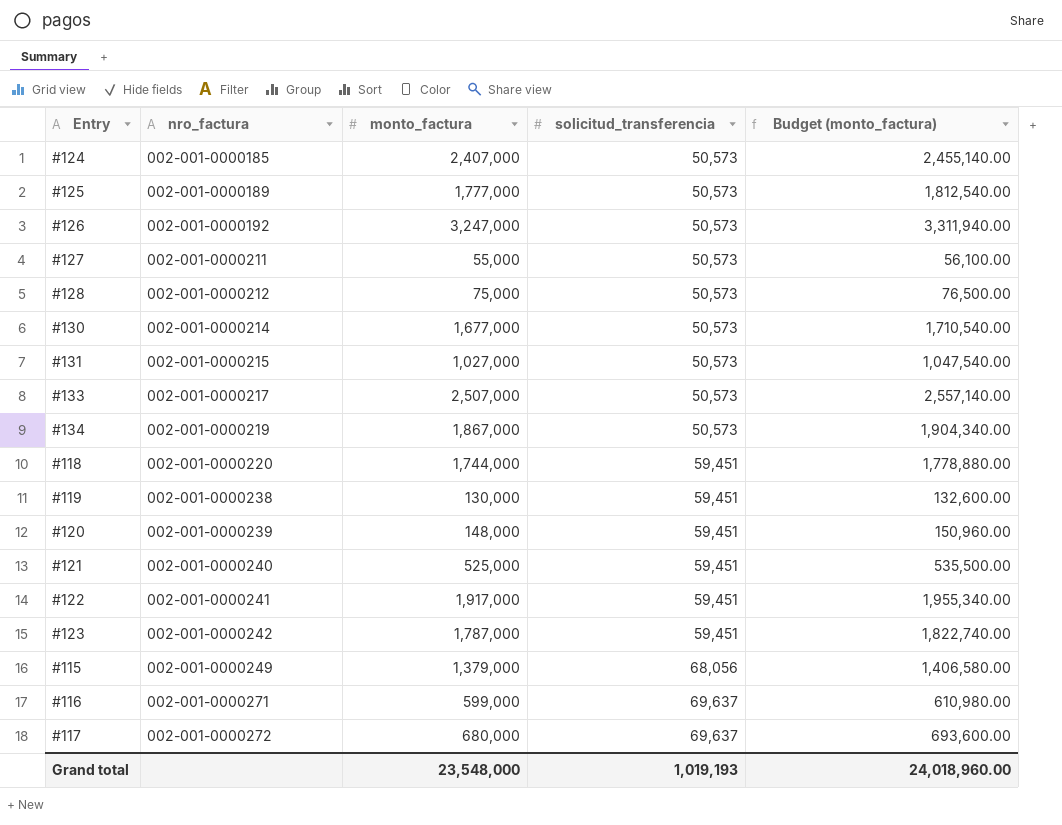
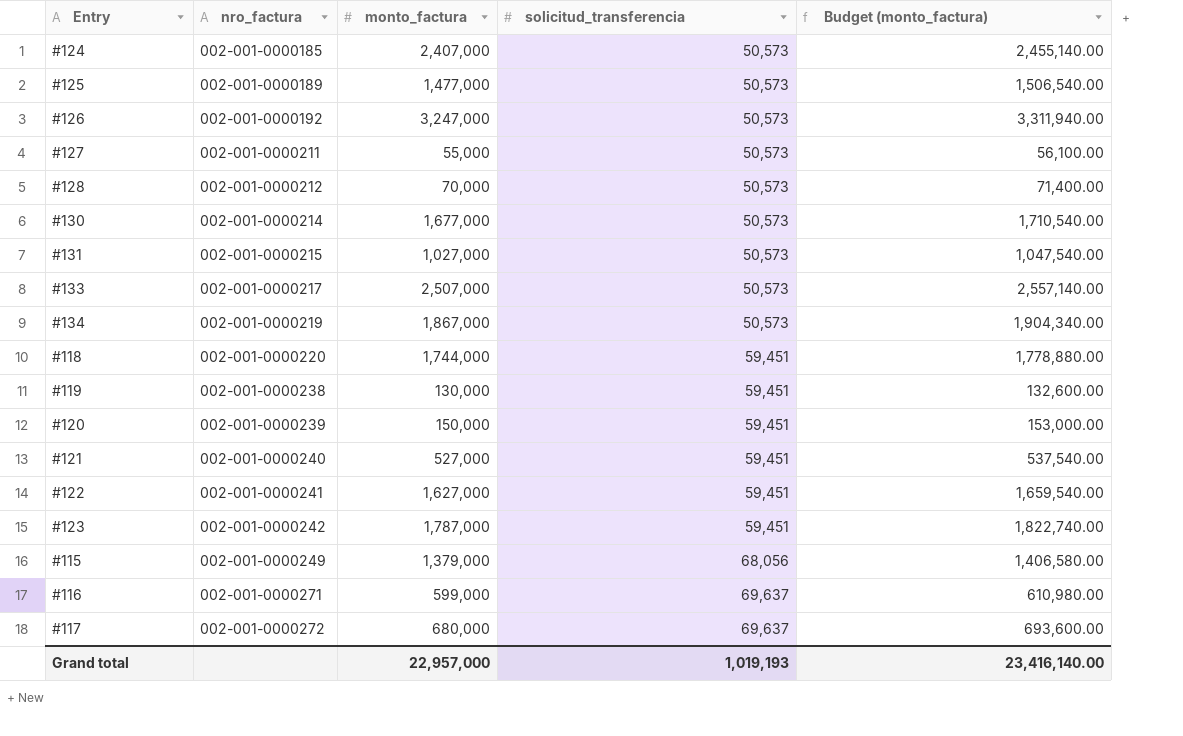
#125 | monto_factura: 1,777,000 -> 1,477,000
#125 | Budget (monto_factura): 1,812,540.00 -> 1,506,540.00
#128 | monto_factura: 75,000 -> 70,000
#128 | Budget (monto_factura): 76,500.00 -> 71,400.00
#120 | monto_factura: 148,000 -> 150,000
#120 | Budget (monto_factura): 150,960.00 -> 153,000.00
#121 | monto_factura: 525,000 -> 527,000
#121 | Budget (monto_factura): 535,500.00 -> 537,540.00
#122 | monto_factura: 1,917,000 -> 1,627,000
#122 | Budget (monto_factura): 1,955,340.00 -> 1,659,540.00
Grand total | monto_factura: 23,548,000 -> 22,957,000
Grand total | Budget (monto_factura): 24,018,960.00 -> 23,416,140.00

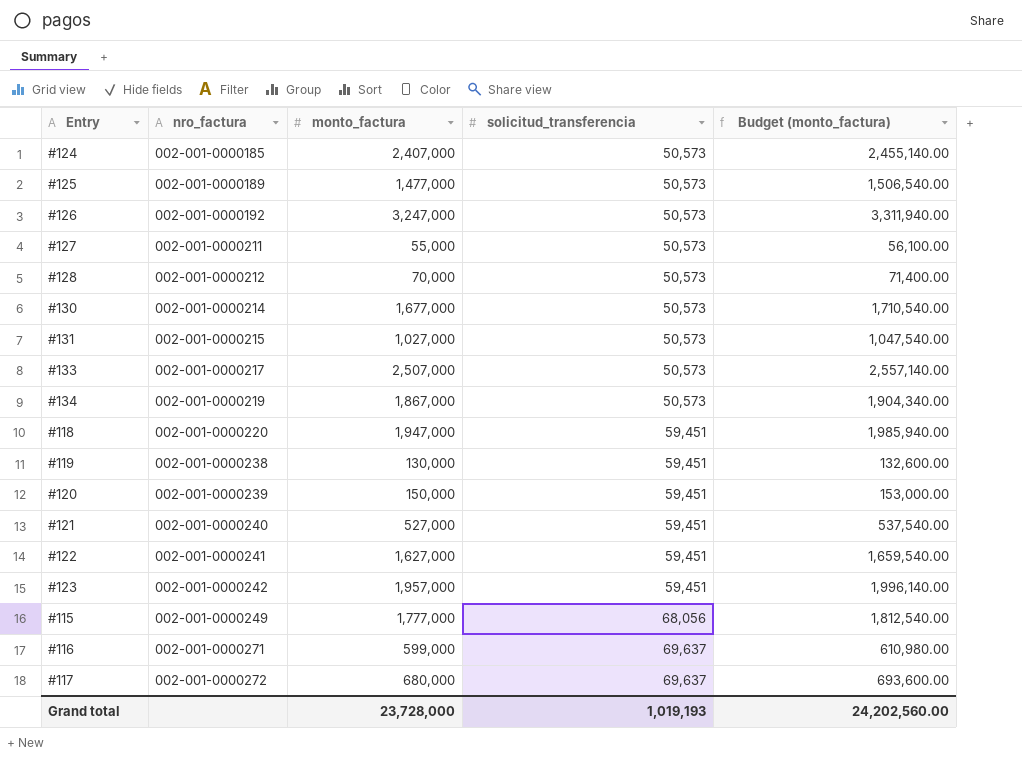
#118 | monto_factura: 1,744,000 -> 1,947,000
#118 | Budget (monto_factura): 1,778,880.00 -> 1,985,940.00
#123 | monto_factura: 1,787,000 -> 1,957,000
#123 | Budget (monto_factura): 1,822,740.00 -> 1,996,140.00
#115 | monto_factura: 1,379,000 -> 1,777,000
#115 | Budget (monto_factura): 1,406,580.00 -> 1,812,540.00
Grand total | monto_factura: 22,957,000 -> 23,728,000
Grand total | Budget (monto_factura): 23,416,140.00 -> 24,202,560.00

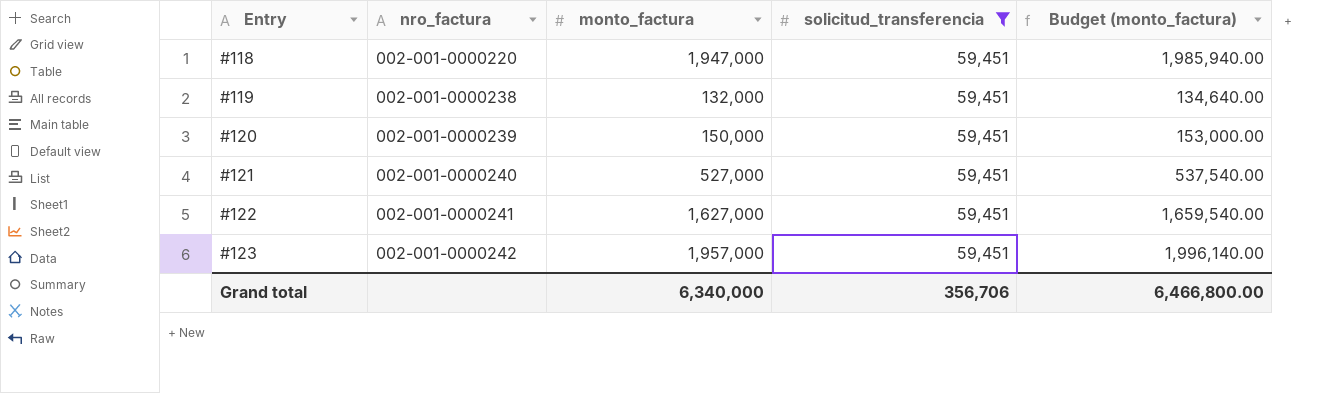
filter: none -> solicitud_transferencia = 59,451
#119 | monto_factura: 130,000 -> 132,000
#119 | Budget (monto_factura): 132,600.00 -> 134,640.00
Grand total | monto_factura: 23,728,000 -> 6,340,000
Grand total | solicitud_transferencia: 1,019,193 -> 356,706
Grand total | Budget (monto_factura): 24,202,560.00 -> 6,466,800.00

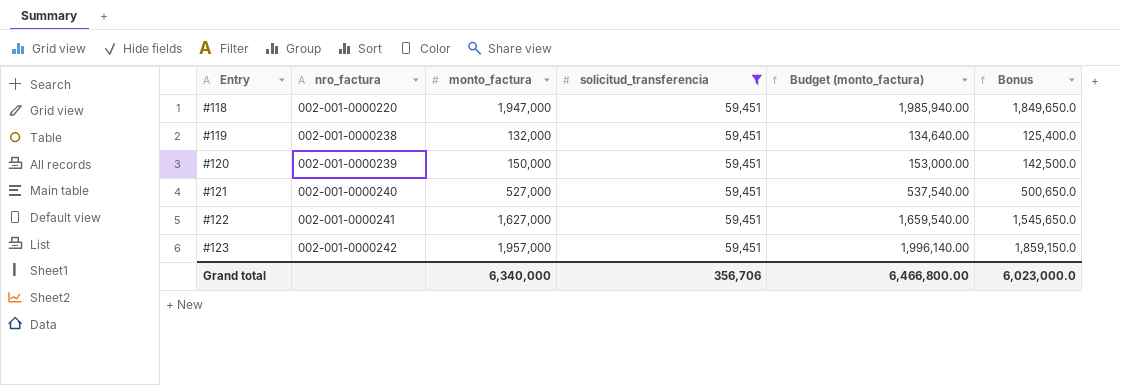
column Bonus | formula: none -> [monto_factura] * 0.95

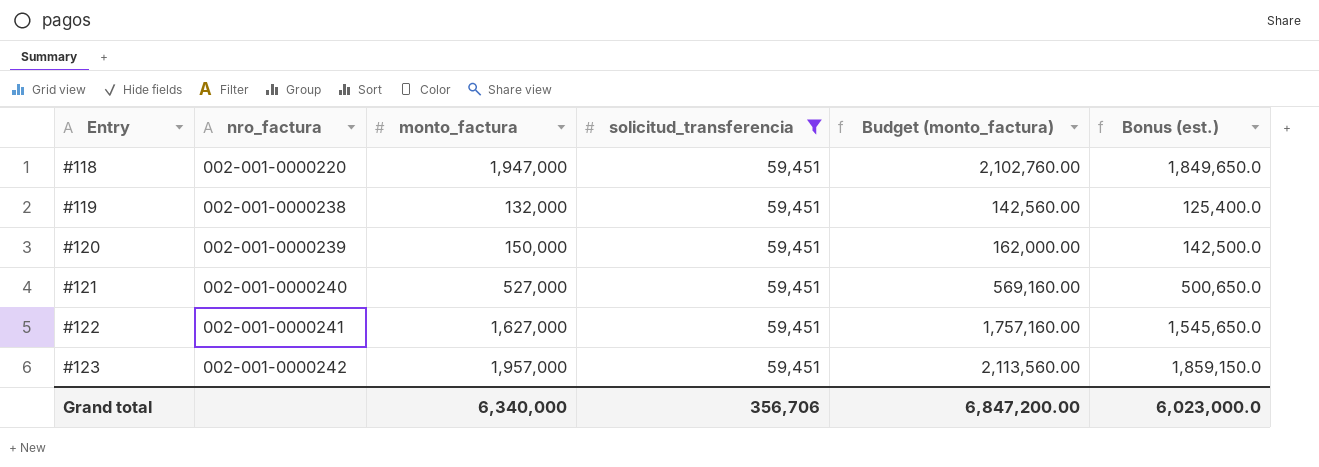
column Budget (monto_factura) | formula: [monto_factura] * 1.02 -> [monto_factura] * 1.08
column name: Bonus -> Bonus (est.)
Grand total | Budget (monto_factura): 6,466,800.00 -> 6,847,200.00

